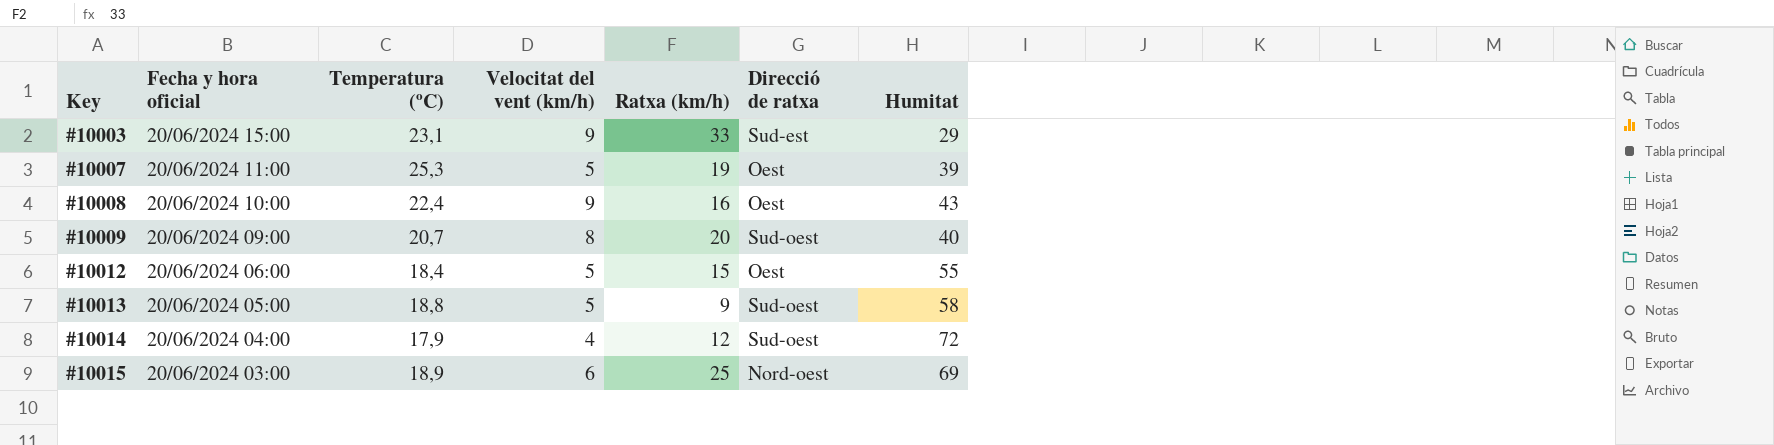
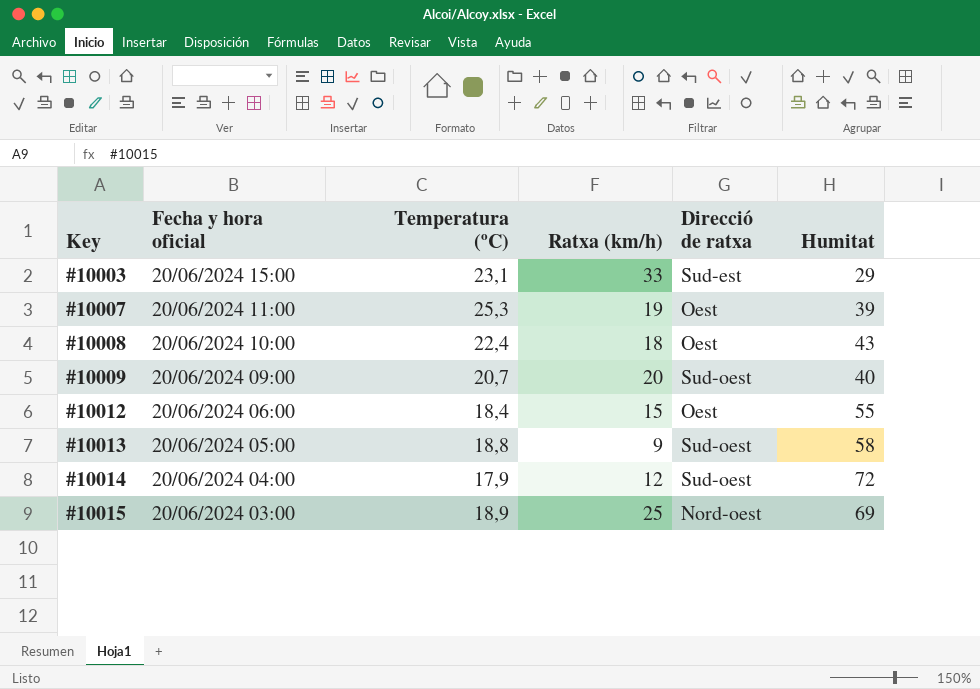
column Velocitat del vent (km/h) | position: 4 -> none
#10008 | Ratxa (km/h): 16 -> 18

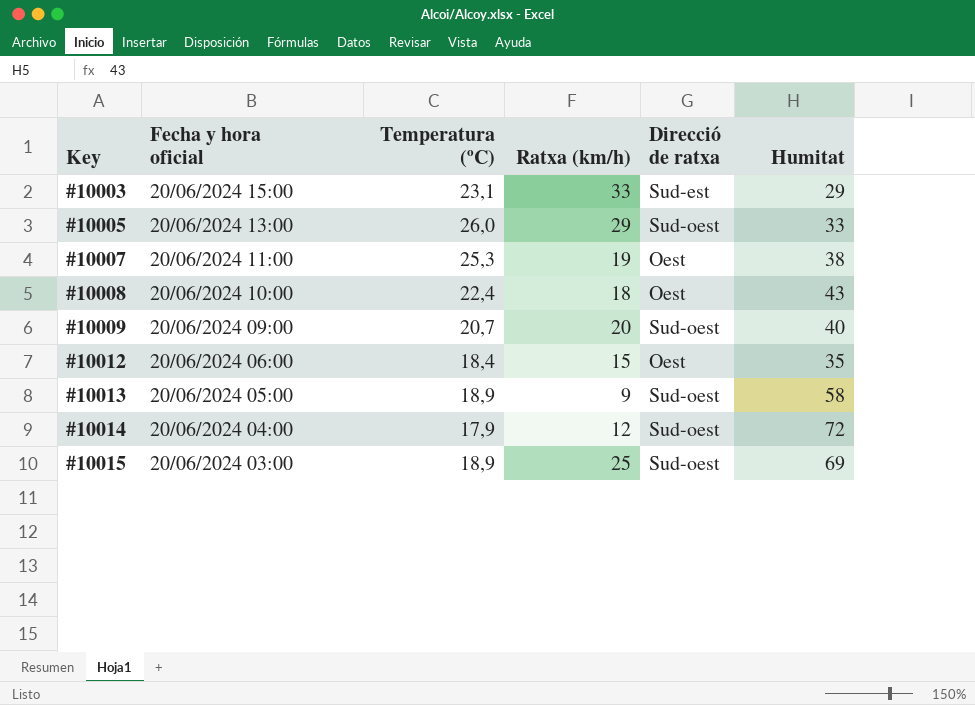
row #10005: none -> 20/06/2024 13:00 | 26,0 | 29 | Sud-oest | 33
#10007 | Humitat: 39 -> 38
#10012 | Humitat: 55 -> 35
#10013 | Temperatura (ºC): 18,8 -> 18,9
#10015 | Direcció de ratxa: Nord-oest -> Sud-oest

